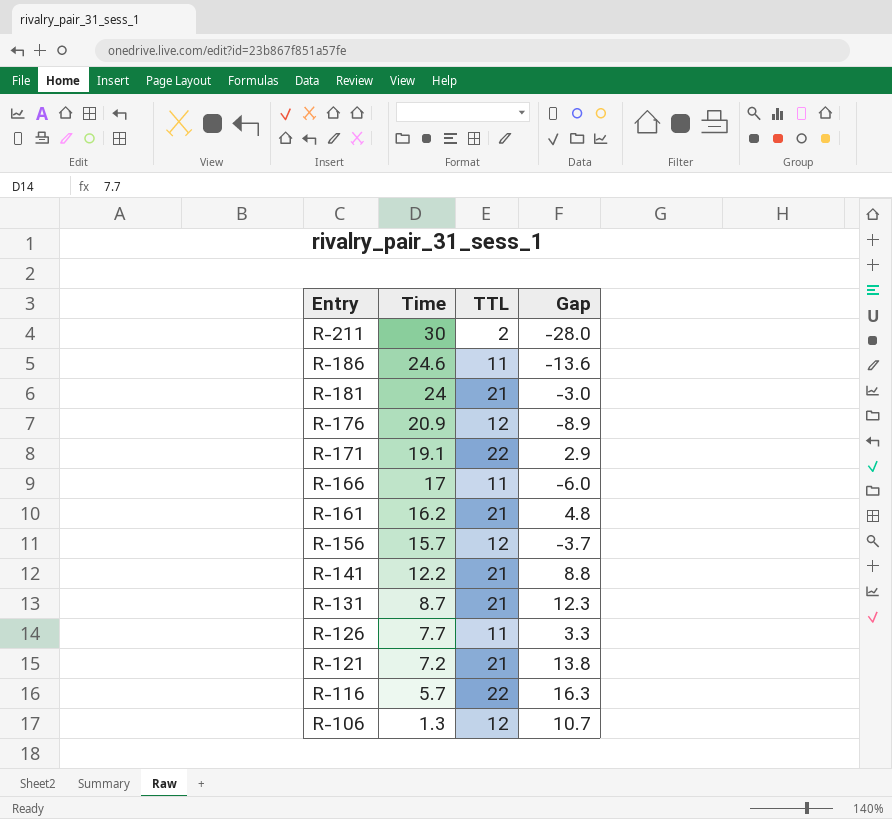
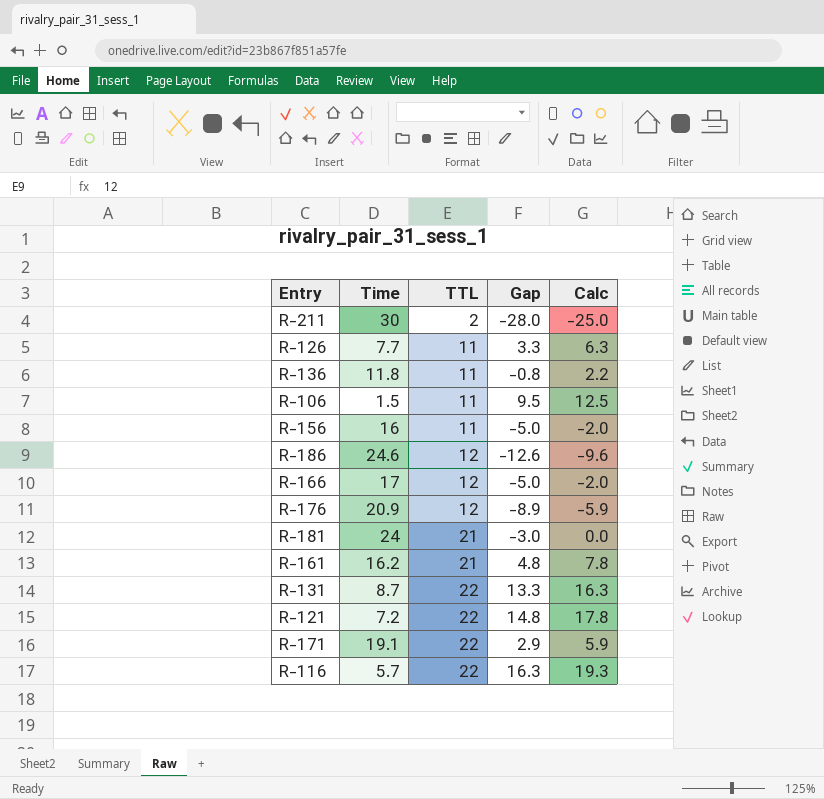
row order: Entry descending -> TTL ascending
column Calc | formula: none -> [Gap] + 3
row R-141: 12.2 | 21 | 8.8 -> none
row R-136: none -> 11.8 | 11 | -0.8 | 2.2
R-106 | Time: 1.3 -> 1.5
R-106 | TTL: 12 -> 11
R-106 | Gap: 10.7 -> 9.5
R-156 | Time: 15.7 -> 16
R-156 | TTL: 12 -> 11
R-156 | Gap: -3.7 -> -5.0
R-186 | TTL: 11 -> 12
R-186 | Gap: -13.6 -> -12.6
R-166 | TTL: 11 -> 12
R-166 | Gap: -6.0 -> -5.0
R-131 | TTL: 21 -> 22
R-131 | Gap: 12.3 -> 13.3
R-121 | TTL: 21 -> 22
R-121 | Gap: 13.8 -> 14.8

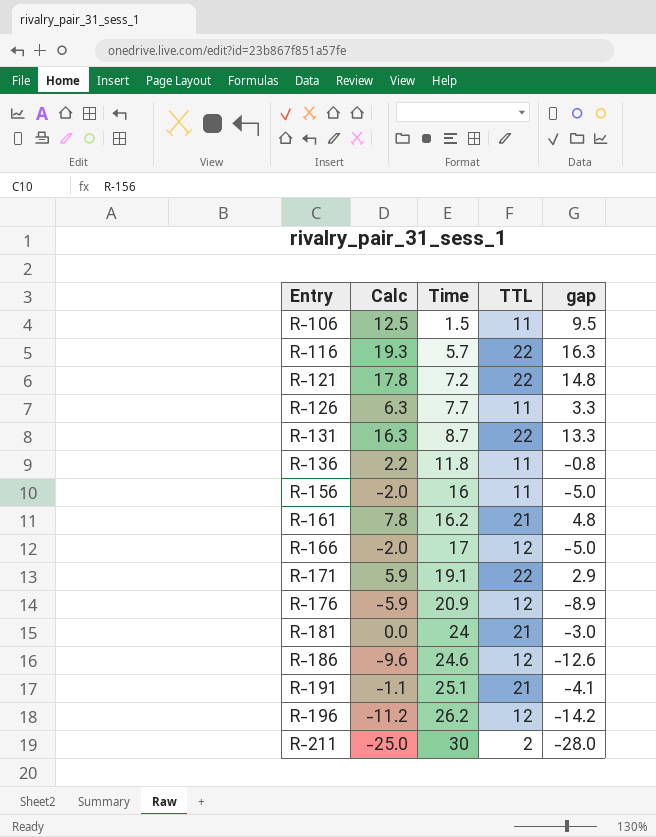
row order: TTL ascending -> Entry ascending
column Calc | position: 5 -> 2
column name: Gap -> gap
row R-191: none -> -1.1 | 25.1 | 21 | -4.1
row R-196: none -> -11.2 | 26.2 | 12 | -14.2

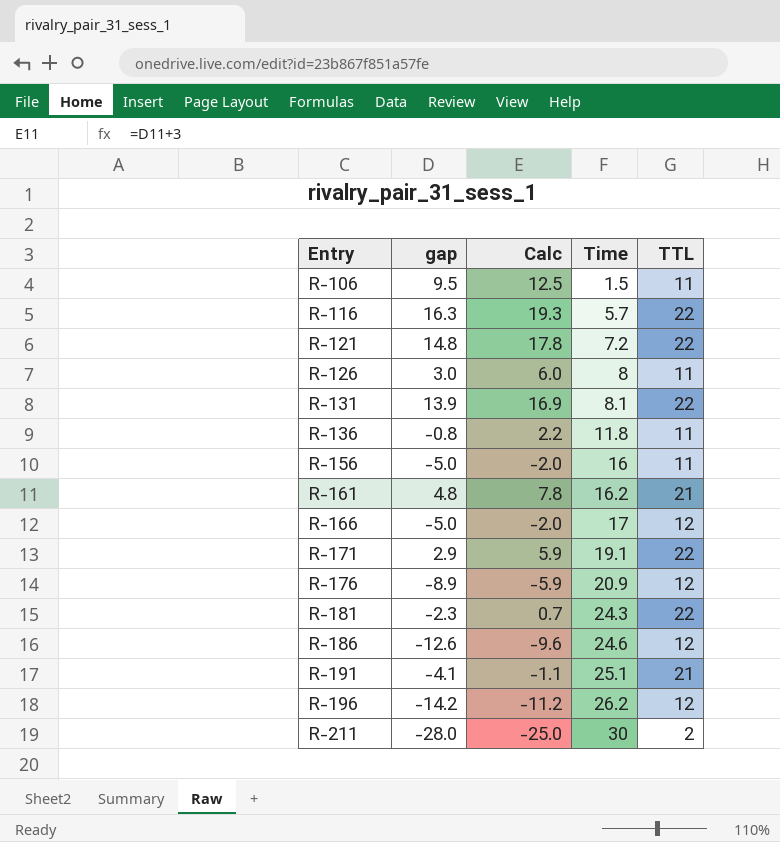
column gap | position: 5 -> 2
R-126 | gap: 3.3 -> 3.0
R-126 | Calc: 6.3 -> 6.0
R-126 | Time: 7.7 -> 8
R-131 | gap: 13.3 -> 13.9
R-131 | Calc: 16.3 -> 16.9
R-131 | Time: 8.7 -> 8.1
R-181 | gap: -3.0 -> -2.3
R-181 | Calc: 0.0 -> 0.7
R-181 | Time: 24 -> 24.3
R-181 | TTL: 21 -> 22

